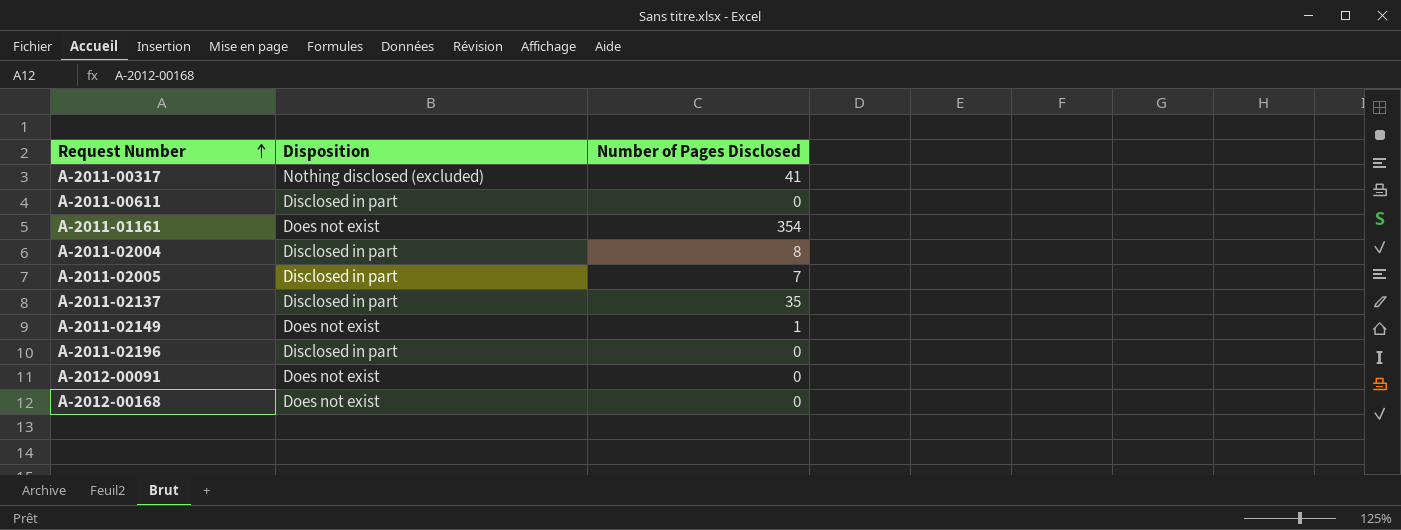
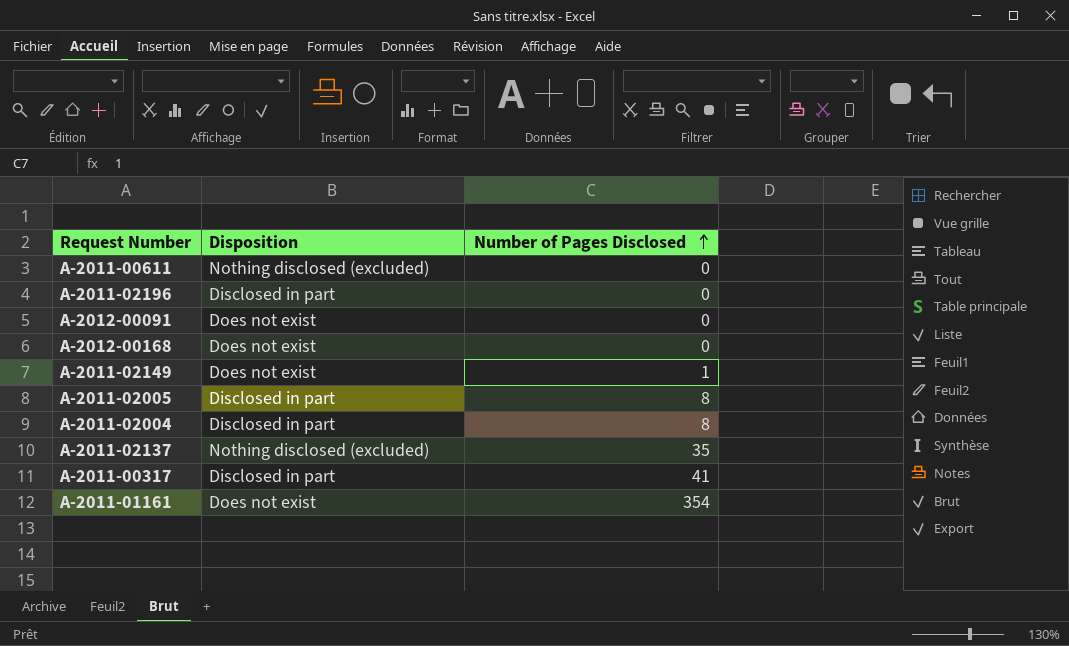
row order: Request Number ascending -> Number of Pages Disclosed ascending
A-2011-00611 | Disposition: Disclosed in part -> Nothing disclosed (excluded)
A-2011-02005 | Number of Pages Disclosed: 7 -> 8
A-2011-02137 | Disposition: Disclosed in part -> Nothing disclosed (excluded)
A-2011-00317 | Disposition: Nothing disclosed (excluded) -> Disclosed in part

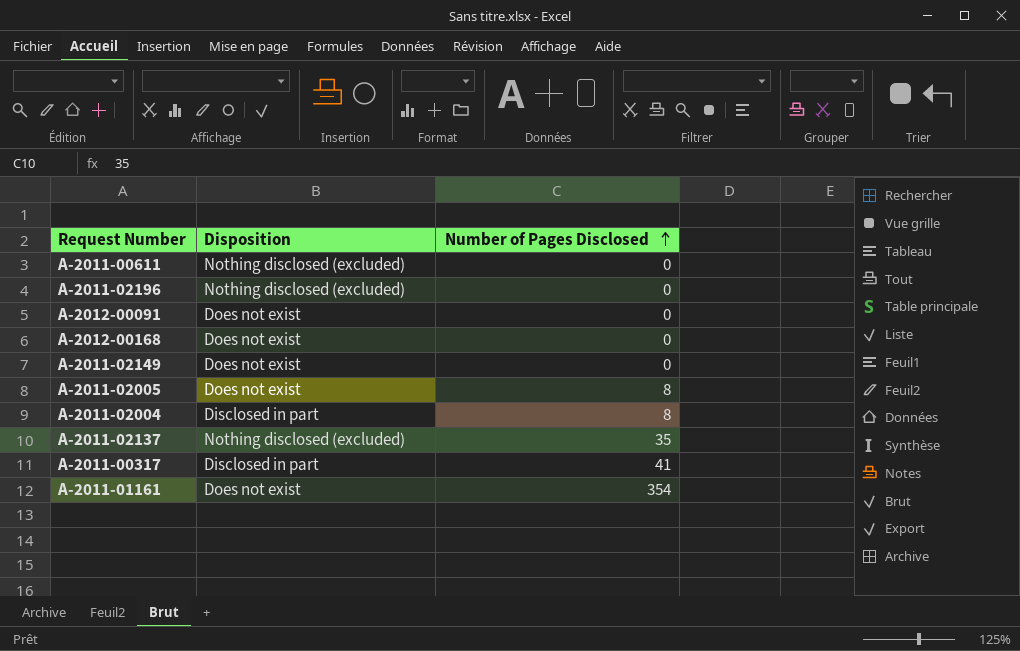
A-2011-02196 | Disposition: Disclosed in part -> Nothing disclosed (excluded)
A-2011-02149 | Number of Pages Disclosed: 1 -> 0
A-2011-02005 | Disposition: Disclosed in part -> Does not exist

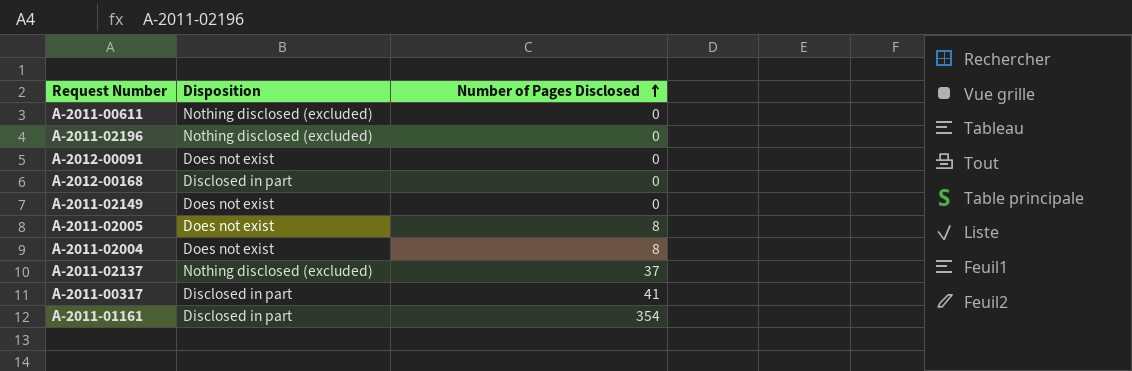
A-2012-00168 | Disposition: Does not exist -> Disclosed in part
A-2011-02004 | Disposition: Disclosed in part -> Does not exist
A-2011-02137 | Number of Pages Disclosed: 35 -> 37
A-2011-01161 | Disposition: Does not exist -> Disclosed in part

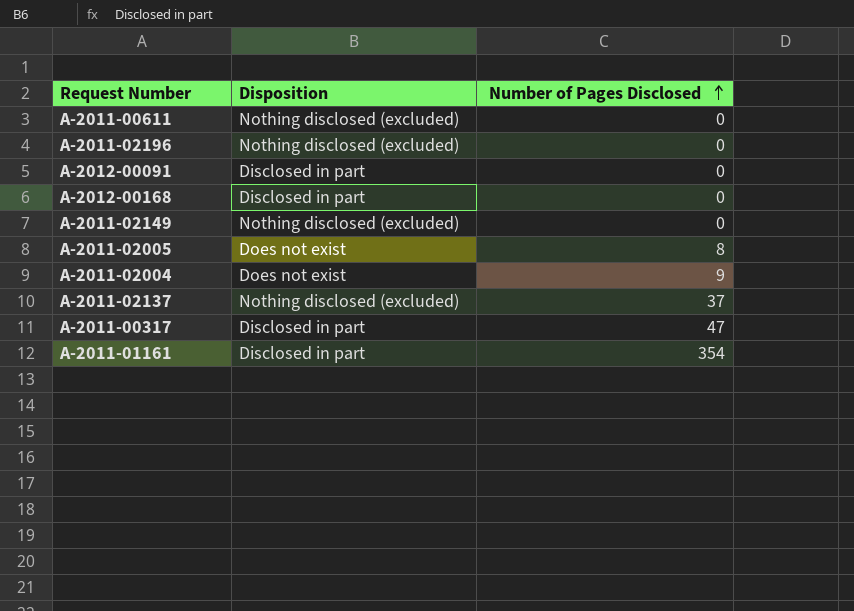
A-2012-00091 | Disposition: Does not exist -> Disclosed in part
A-2011-02149 | Disposition: Does not exist -> Nothing disclosed (excluded)
A-2011-02004 | Number of Pages Disclosed: 8 -> 9
A-2011-00317 | Number of Pages Disclosed: 41 -> 47

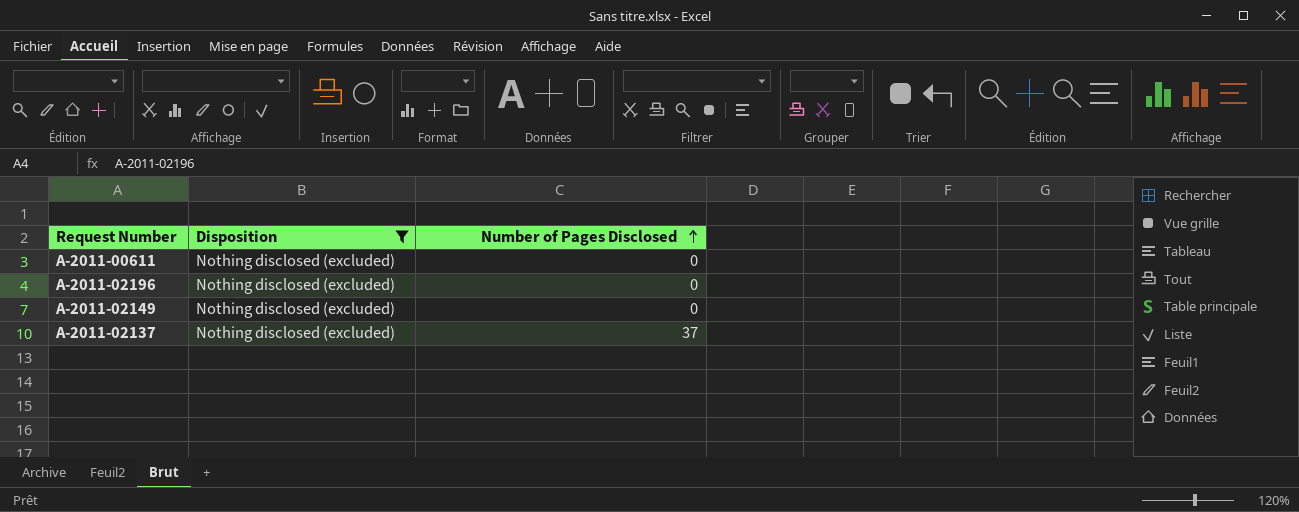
filter: none -> Disposition = Nothing disclosed (excluded)

